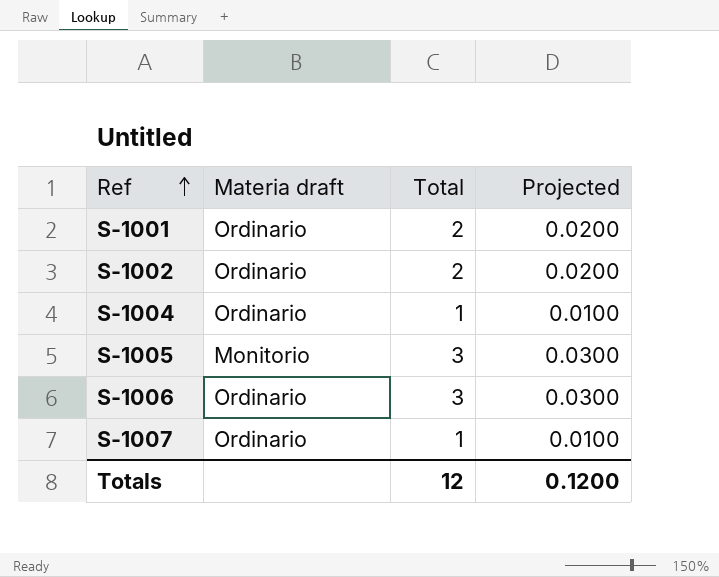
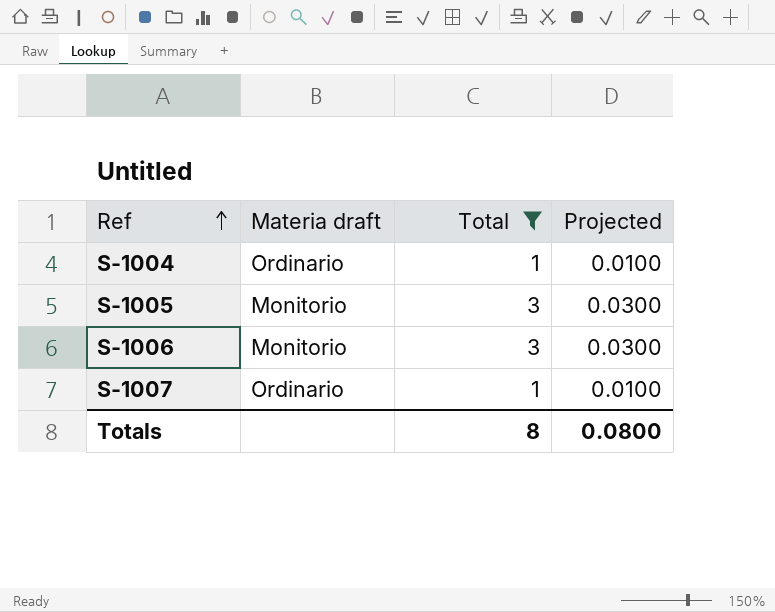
filter: none -> Total != 2
S-1006 | Materia draft: Ordinario -> Monitorio
Totals | Total: 12 -> 8
Totals | Projected: 0.1200 -> 0.0800

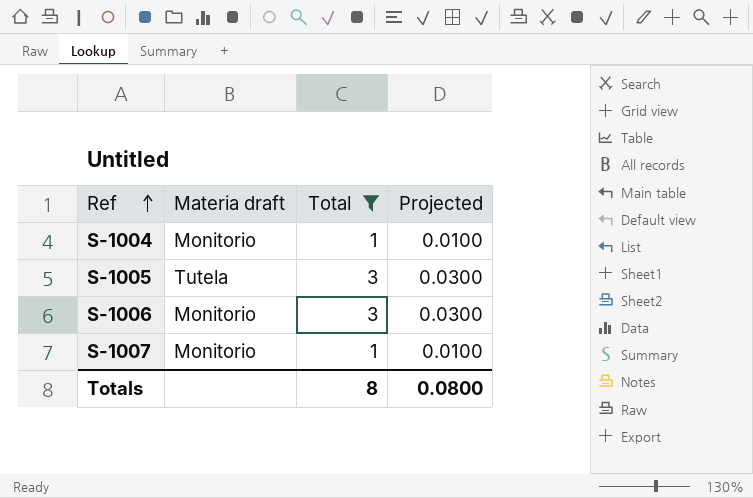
S-1004 | Materia draft: Ordinario -> Monitorio
S-1005 | Materia draft: Monitorio -> Tutela
S-1007 | Materia draft: Ordinario -> Monitorio

